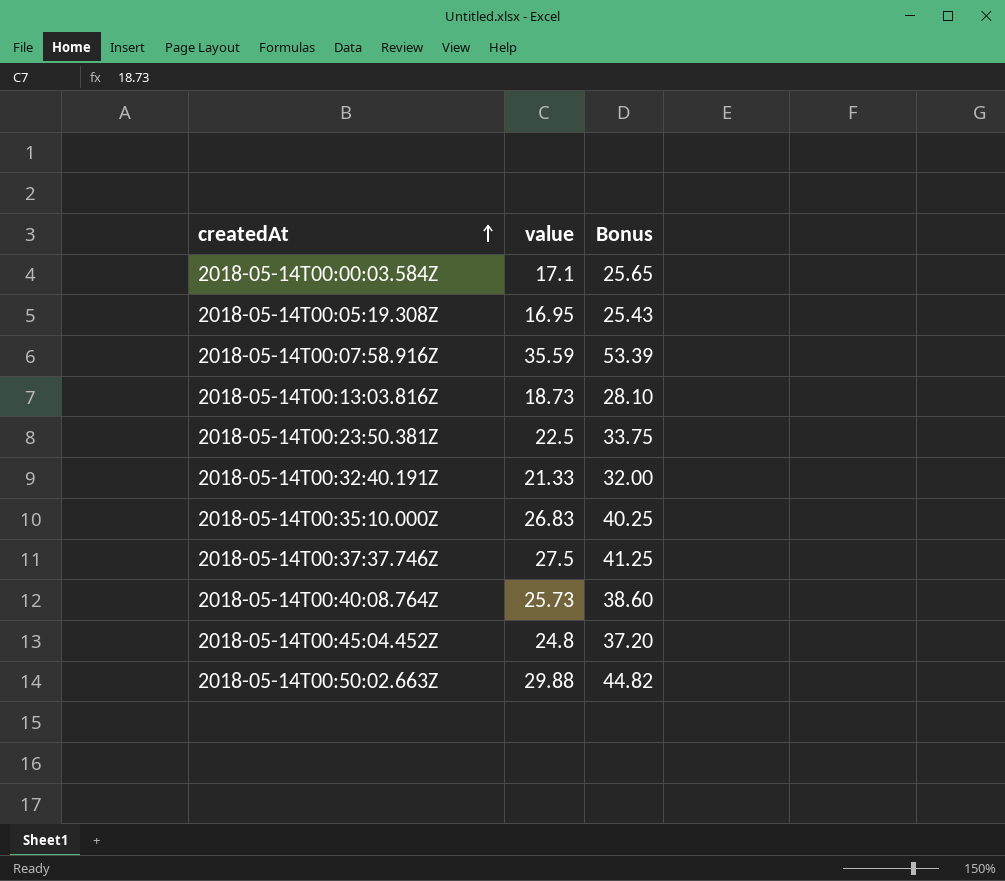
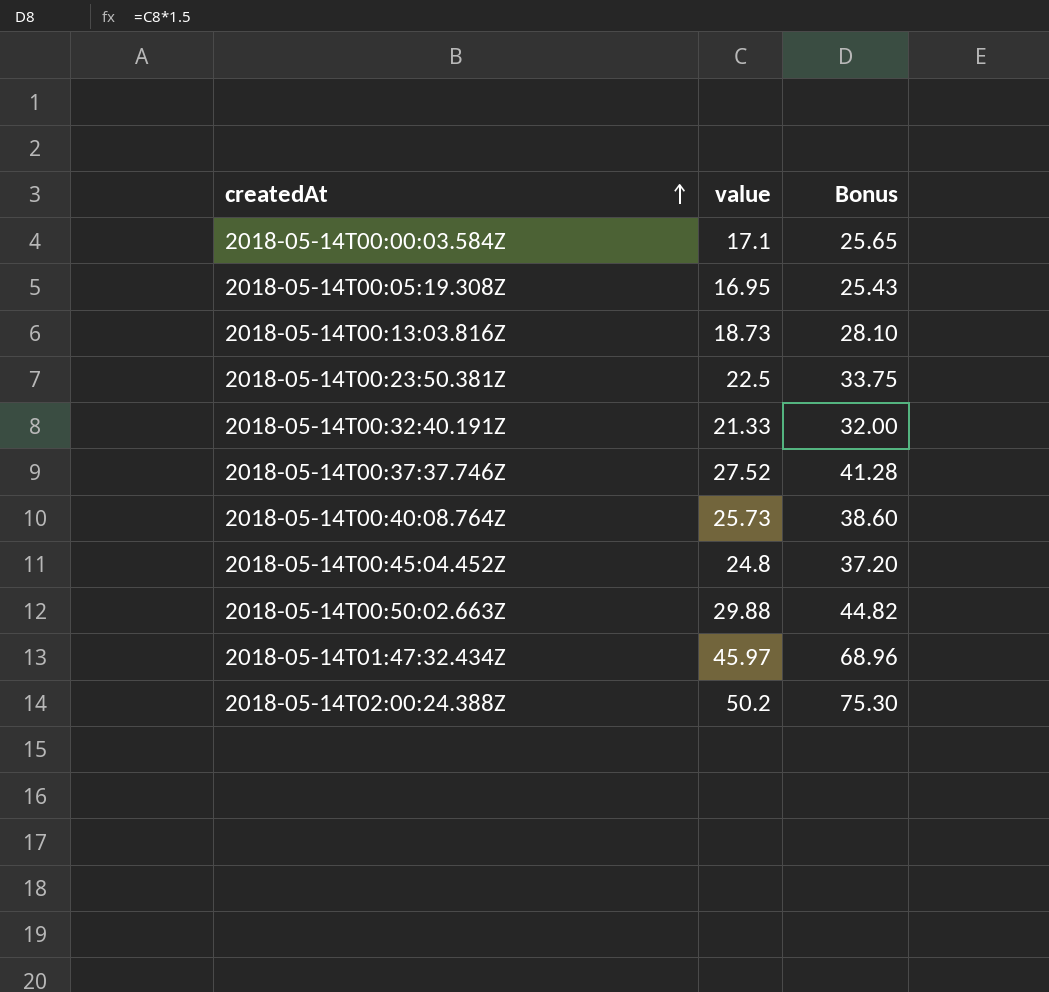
row 2018-05-14T00:07:58.916Z: 35.59 | 53.39 -> none
row 2018-05-14T00:35:10.000Z: 26.83 | 40.25 -> none
2018-05-14T00:37:37.746Z | value: 27.5 -> 27.52
2018-05-14T00:37:37.746Z | Bonus: 41.25 -> 41.28
row 2018-05-14T01:47:32.434Z: none -> 45.97 | 68.96
row 2018-05-14T02:00:24.388Z: none -> 50.2 | 75.30

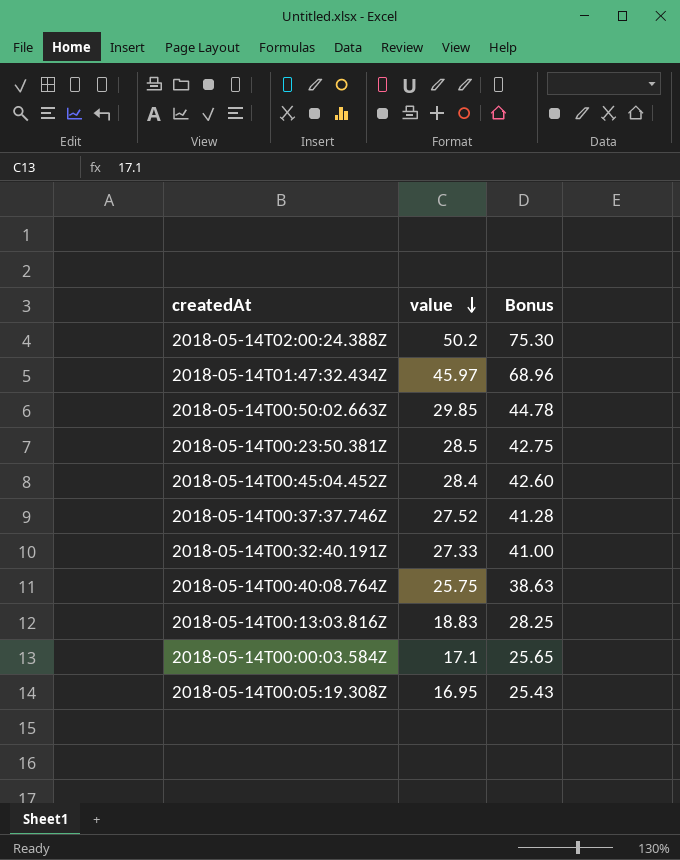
row order: createdAt ascending -> value descending
2018-05-14T00:50:02.663Z | value: 29.88 -> 29.85
2018-05-14T00:50:02.663Z | Bonus: 44.82 -> 44.78
2018-05-14T00:23:50.381Z | value: 22.5 -> 28.5
2018-05-14T00:23:50.381Z | Bonus: 33.75 -> 42.75
2018-05-14T00:45:04.452Z | value: 24.8 -> 28.4
2018-05-14T00:45:04.452Z | Bonus: 37.20 -> 42.60
2018-05-14T00:32:40.191Z | value: 21.33 -> 27.33
2018-05-14T00:32:40.191Z | Bonus: 32.00 -> 41.00
2018-05-14T00:40:08.764Z | value: 25.73 -> 25.75
2018-05-14T00:40:08.764Z | Bonus: 38.60 -> 38.63
2018-05-14T00:13:03.816Z | value: 18.73 -> 18.83
2018-05-14T00:13:03.816Z | Bonus: 28.10 -> 28.25

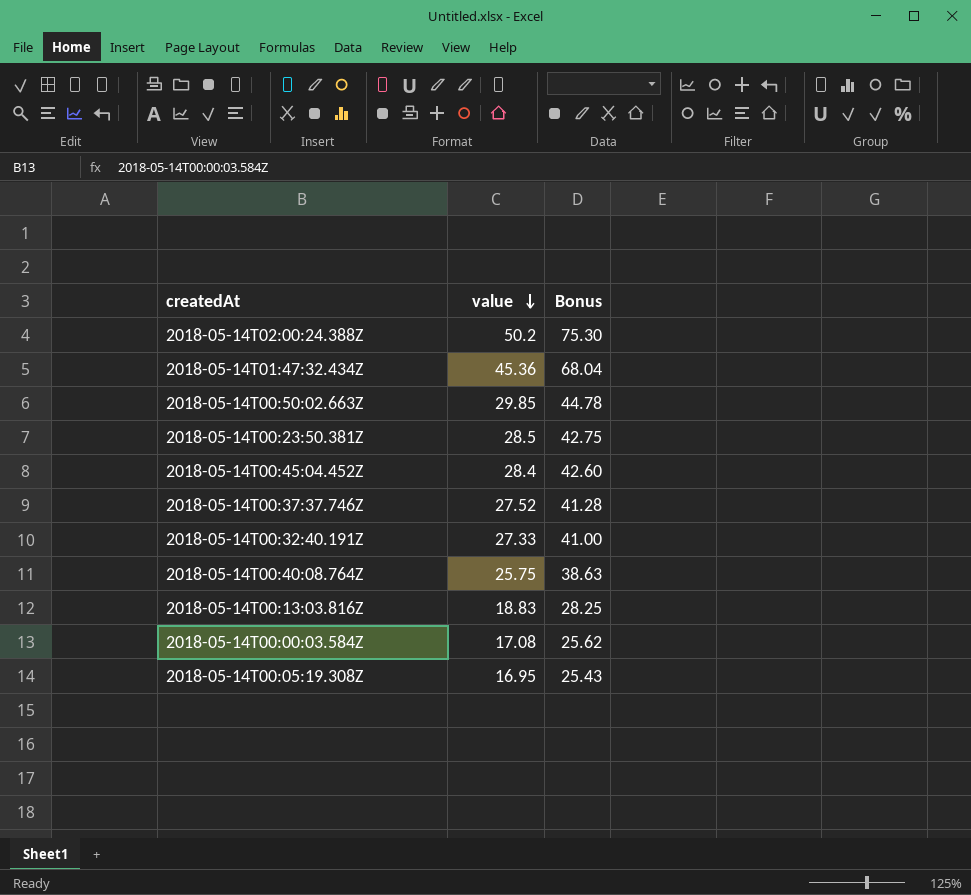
2018-05-14T01:47:32.434Z | value: 45.97 -> 45.36
2018-05-14T01:47:32.434Z | Bonus: 68.96 -> 68.04
2018-05-14T00:00:03.584Z | value: 17.1 -> 17.08
2018-05-14T00:00:03.584Z | Bonus: 25.65 -> 25.62

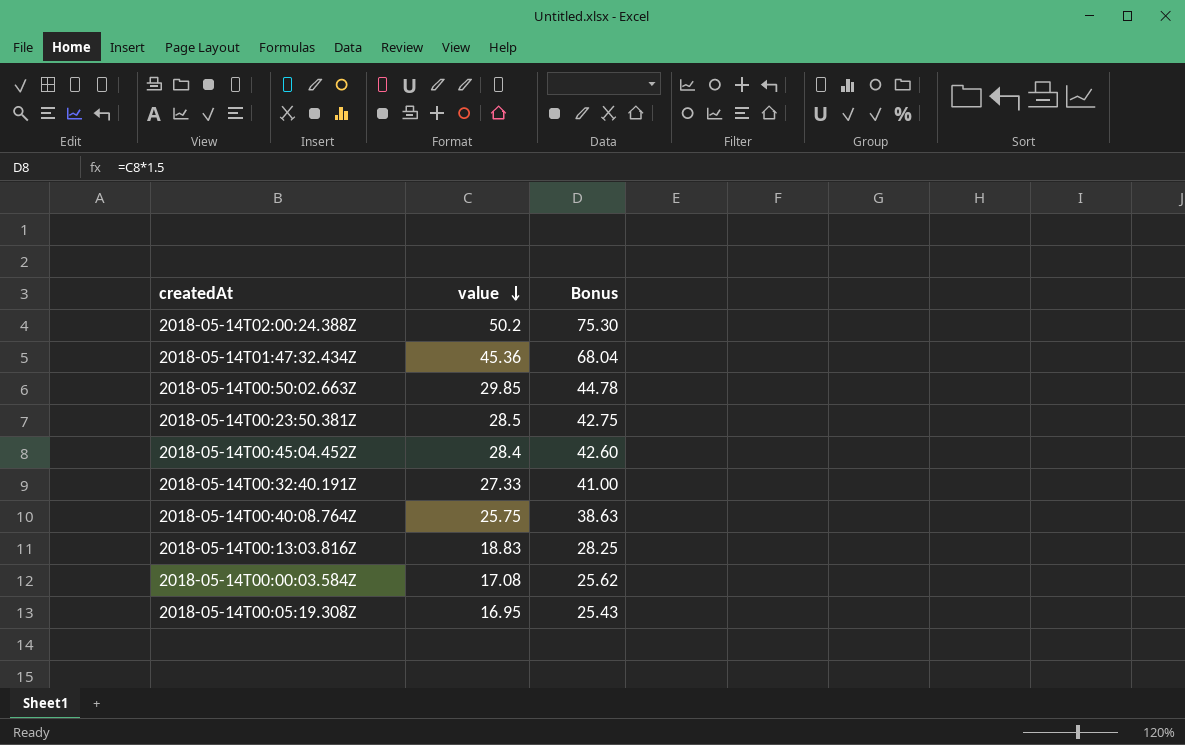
row 2018-05-14T00:37:37.746Z: 27.52 | 41.28 -> none

